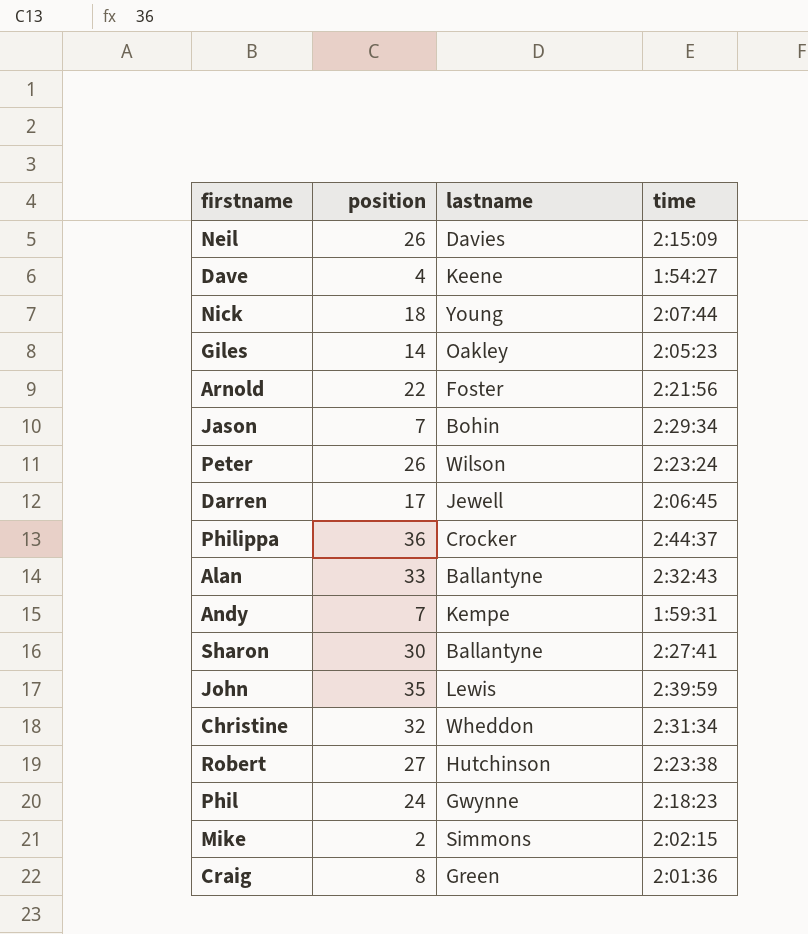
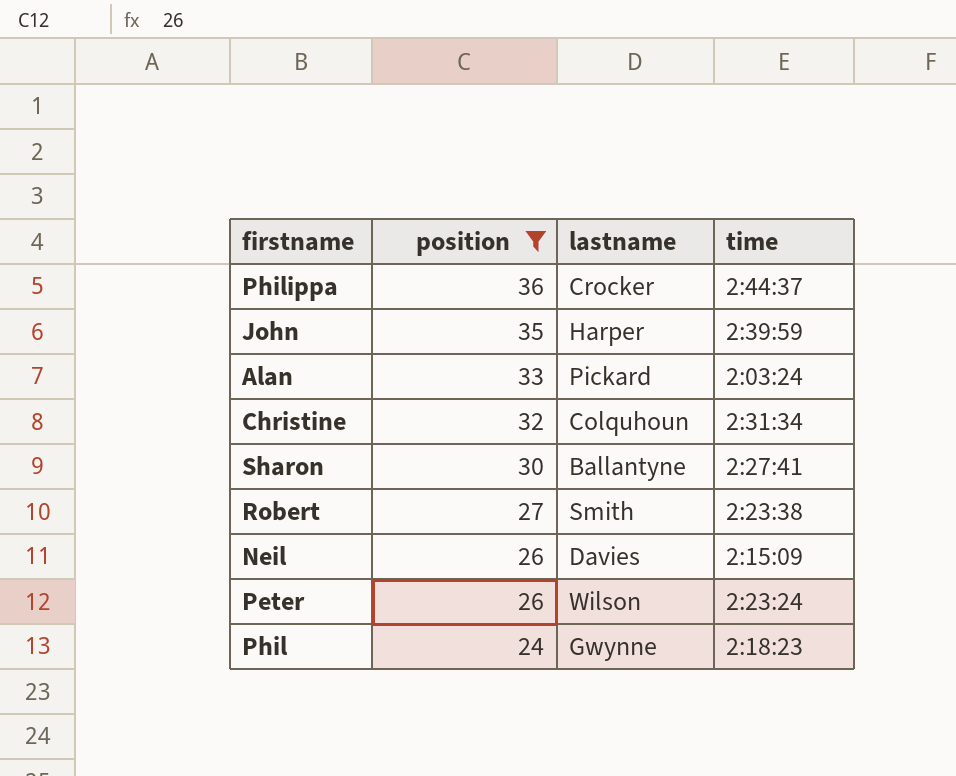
filter: none -> position >= 24
row order: none -> position descending
John | lastname: Lewis -> Harper
Alan | lastname: Ballantyne -> Pickard
Alan | time: 2:32:43 -> 2:03:24
Christine | lastname: Wheddon -> Colquhoun
Robert | lastname: Hutchinson -> Smith

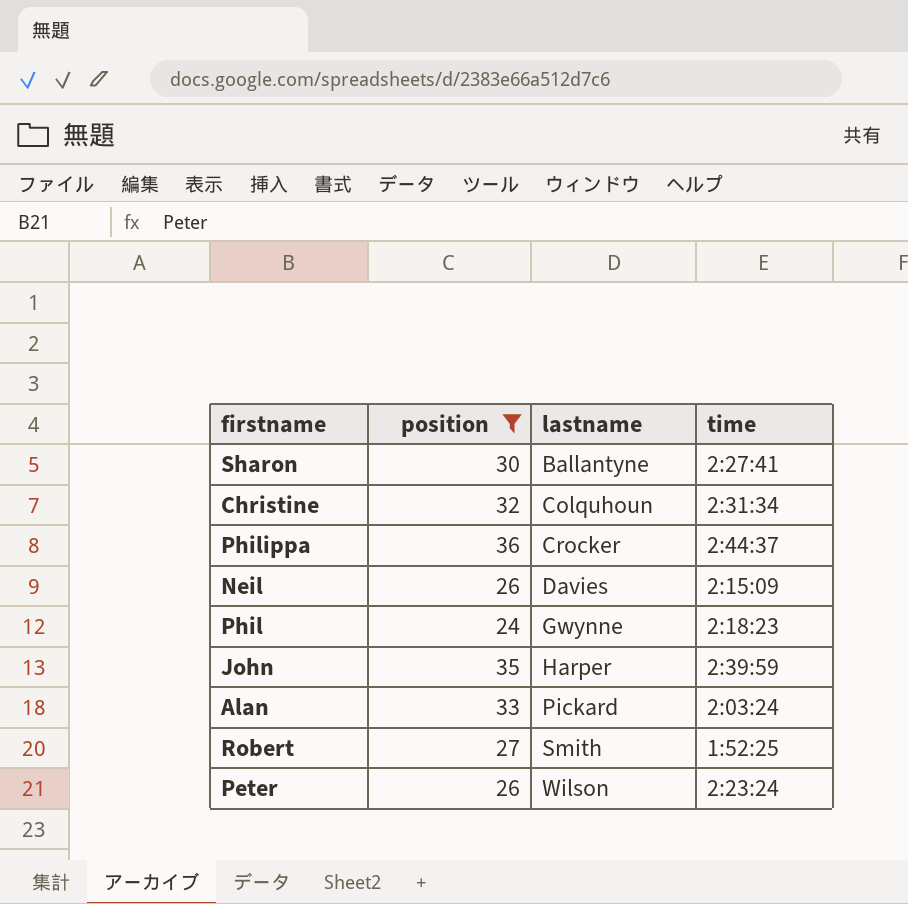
row order: position descending -> lastname ascending
Robert | time: 2:23:38 -> 1:52:25

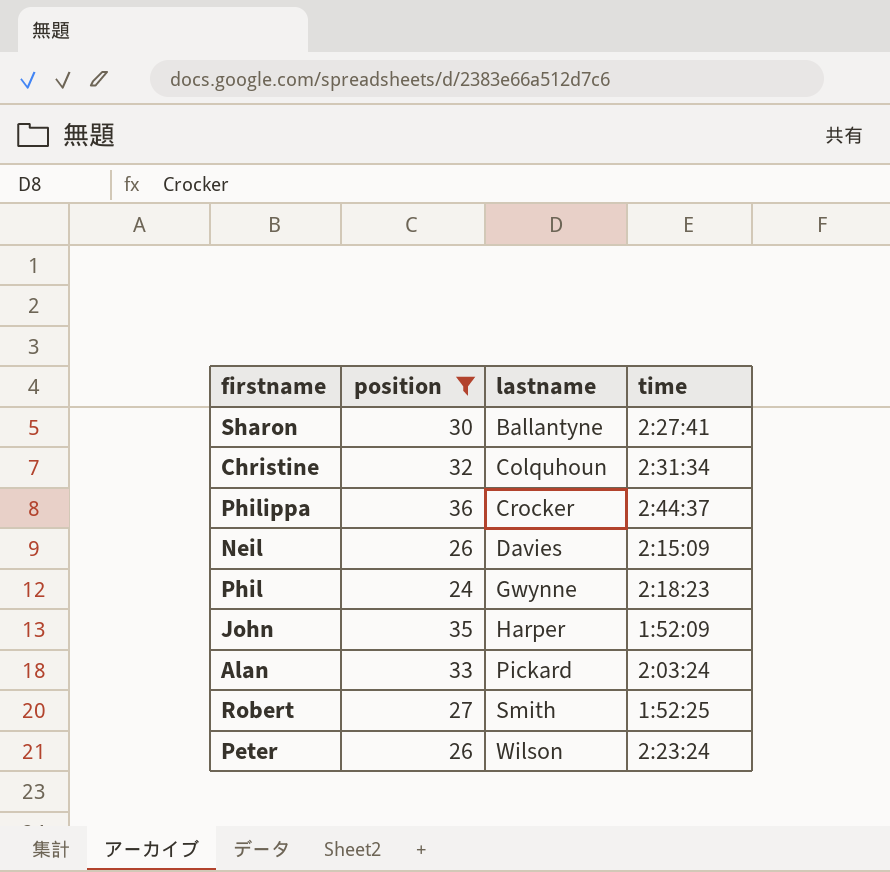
John | time: 2:39:59 -> 1:52:09

